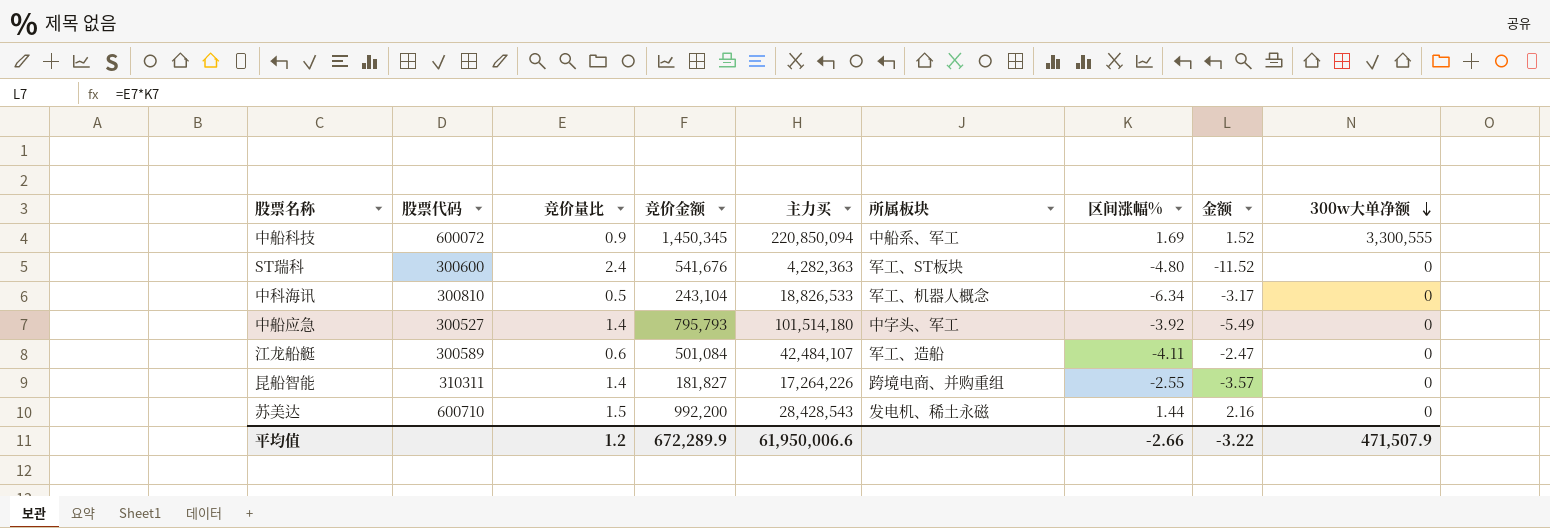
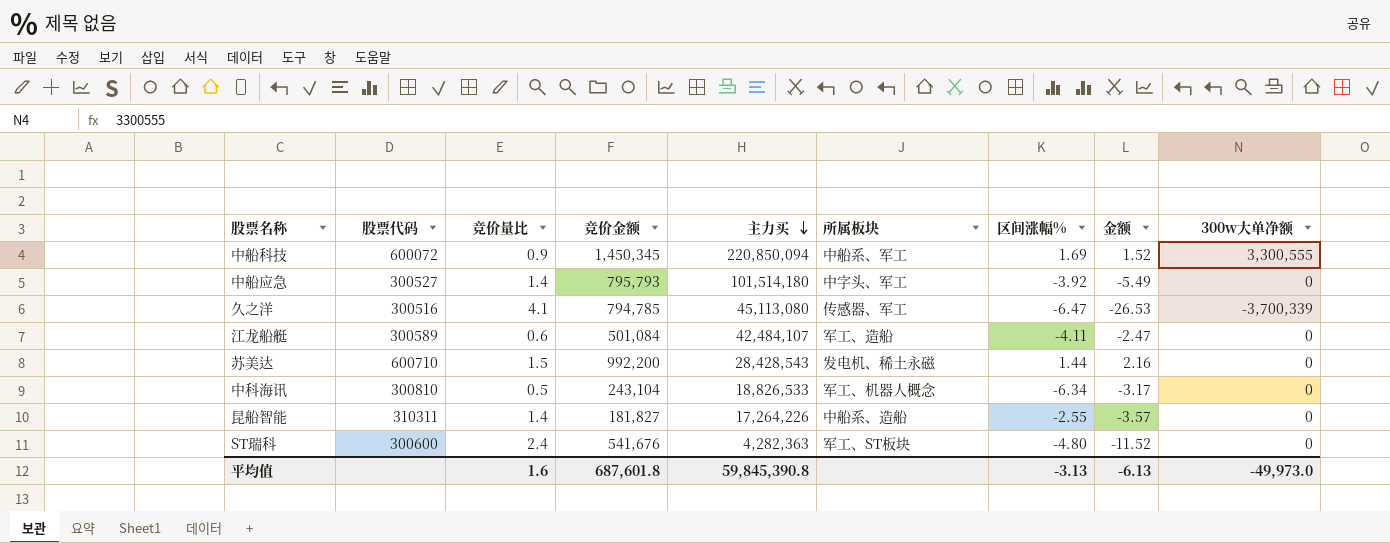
row order: 300w大单净额 descending -> 主力买 descending
row 久之洋: none -> 300516 | 4.1 | 794,785 | 45,113,080 | 传感器、军工 | -6.47 | -26.53 | -3,700,339
昆船智能 | 所属板块: 跨境电商、并购重组 -> 中船系、造船
平均值 | 竞价量比: 1.2 -> 1.6
平均值 | 竞价金额: 672,289.9 -> 687,601.8
平均值 | 主力买: 61,950,006.6 -> 59,845,390.8
平均值 | 区间涨幅%: -2.66 -> -3.13
平均值 | 金额: -3.22 -> -6.13
平均值 | 300w大单净额: 471,507.9 -> -49,973.0

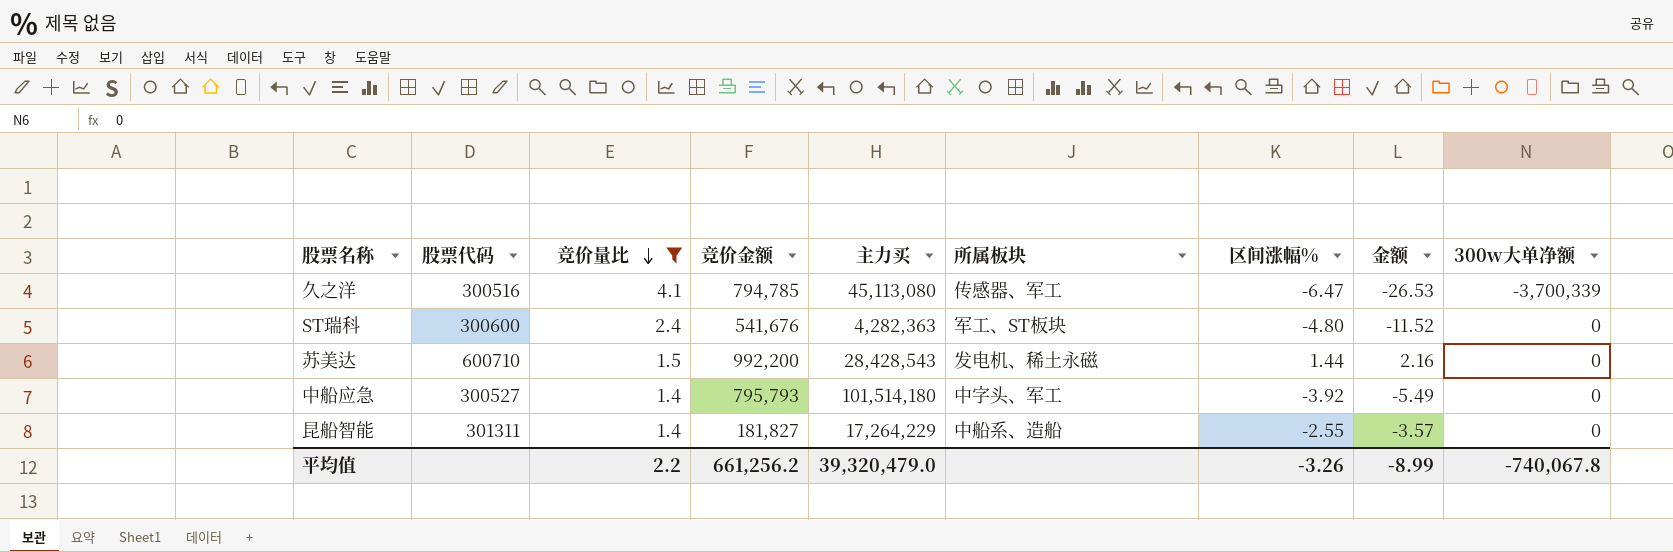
filter: none -> 竞价量比 >= 1.4
row order: 主力买 descending -> 竞价量比 descending
昆船智能 | 股票代码: 310311 -> 301311
昆船智能 | 主力买: 17,264,226 -> 17,264,229
平均值 | 竞价量比: 1.6 -> 2.2
平均值 | 竞价金额: 687,601.8 -> 661,256.2
平均值 | 主力买: 59,845,390.8 -> 39,320,479.0
平均值 | 区间涨幅%: -3.13 -> -3.26
平均值 | 金额: -6.13 -> -8.99
平均值 | 300w大单净额: -49,973.0 -> -740,067.8

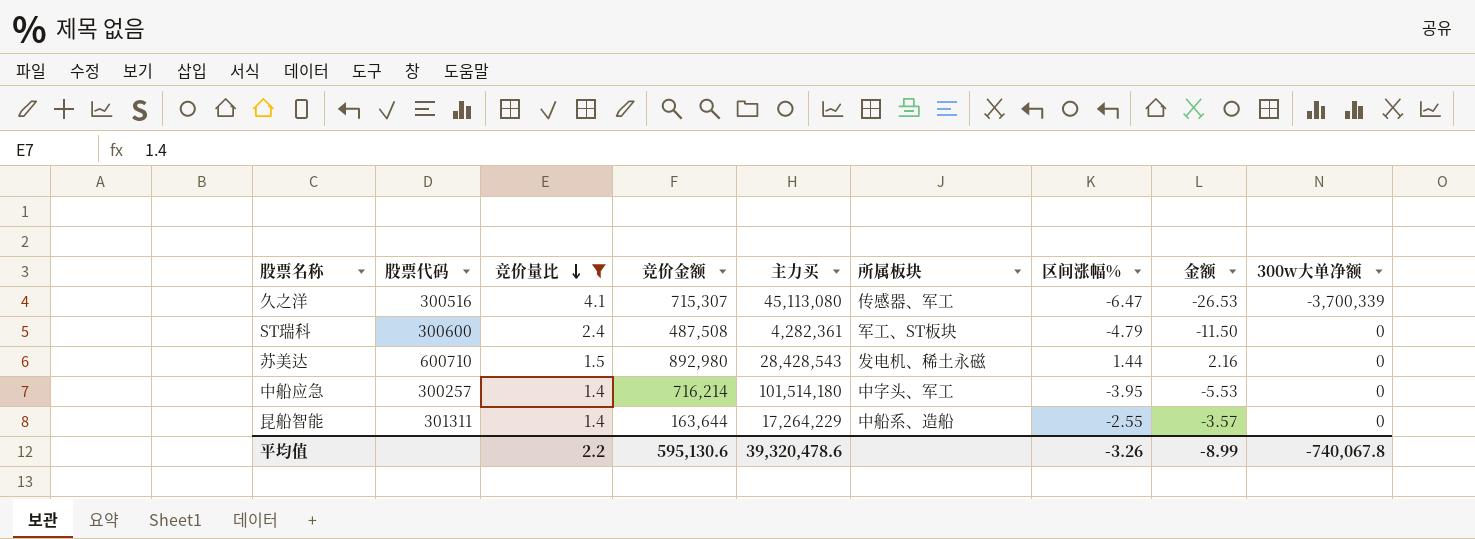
久之洋 | 竞价金额: 794,785 -> 715,307
ST瑞科 | 竞价金额: 541,676 -> 487,508
ST瑞科 | 主力买: 4,282,363 -> 4,282,361
ST瑞科 | 区间涨幅%: -4.80 -> -4.79
ST瑞科 | 金额: -11.52 -> -11.50
苏美达 | 竞价金额: 992,200 -> 892,980
中船应急 | 股票代码: 300527 -> 300257
中船应急 | 竞价金额: 795,793 -> 716,214
中船应急 | 区间涨幅%: -3.92 -> -3.95
中船应急 | 金额: -5.49 -> -5.53
昆船智能 | 竞价金额: 181,827 -> 163,644
平均值 | 竞价金额: 661,256.2 -> 595,130.6
平均值 | 主力买: 39,320,479.0 -> 39,320,478.6

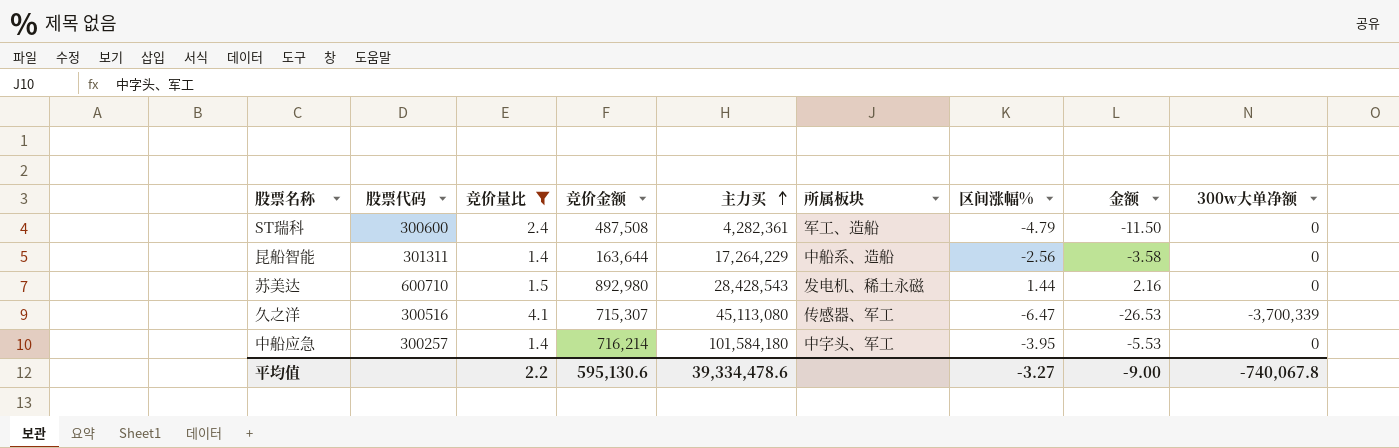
row order: 竞价量比 descending -> 主力买 ascending
ST瑞科 | 所属板块: 军工、ST板块 -> 军工、造船
昆船智能 | 区间涨幅%: -2.55 -> -2.56
昆船智能 | 金额: -3.57 -> -3.58
中船应急 | 主力买: 101,514,180 -> 101,584,180
平均值 | 主力买: 39,320,478.6 -> 39,334,478.6
平均值 | 区间涨幅%: -3.26 -> -3.27
平均值 | 金额: -8.99 -> -9.00

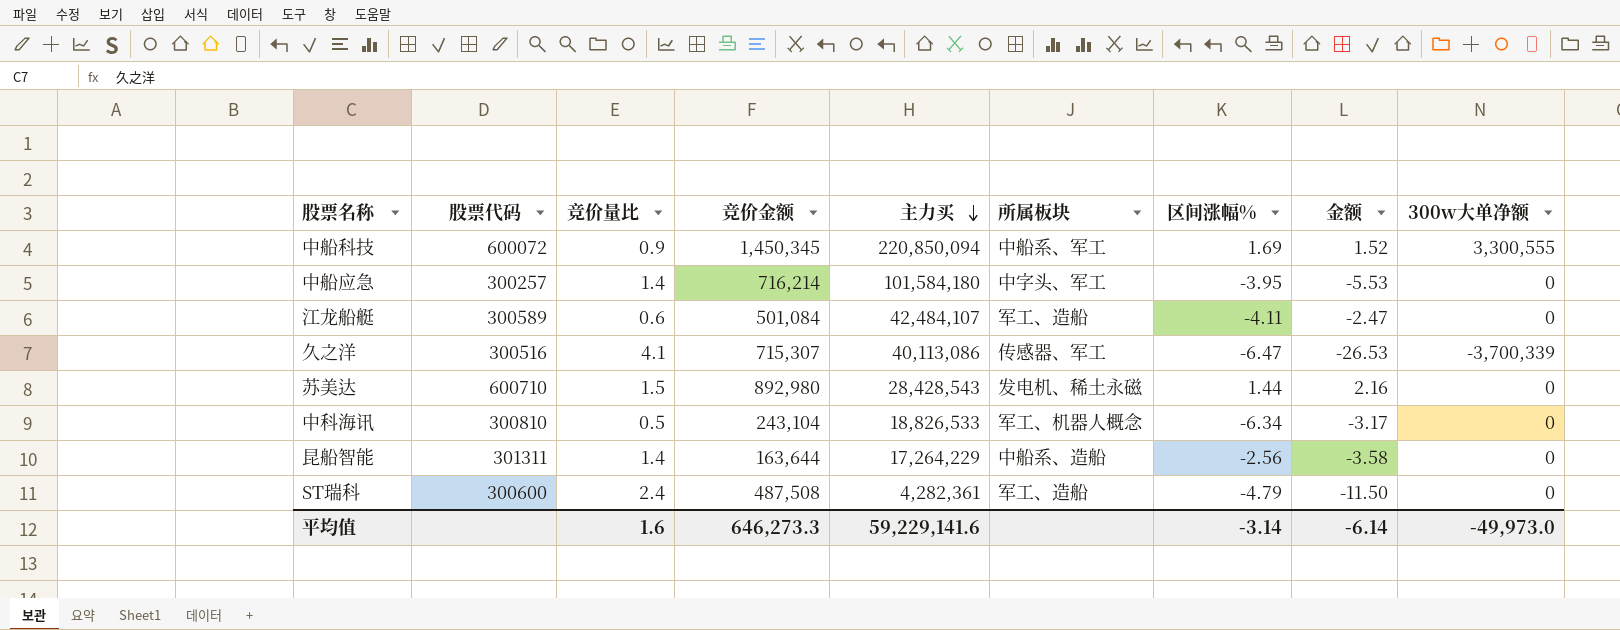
filter: 竞价量比 >= 1.4 -> none
row order: 主力买 ascending -> 主力买 descending
久之洋 | 主力买: 45,113,080 -> 40,113,086
平均值 | 竞价量比: 2.2 -> 1.6
平均值 | 竞价金额: 595,130.6 -> 646,273.3
平均值 | 主力买: 39,334,478.6 -> 59,229,141.6
平均值 | 区间涨幅%: -3.27 -> -3.14
平均值 | 金额: -9.00 -> -6.14
平均值 | 300w大单净额: -740,067.8 -> -49,973.0

